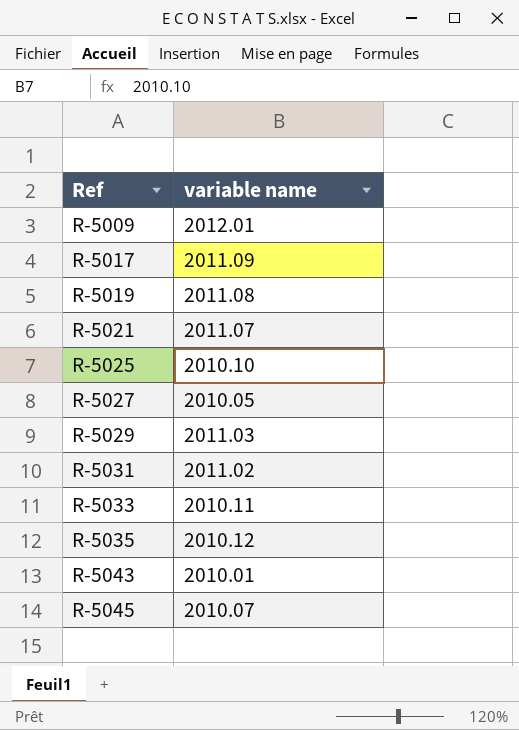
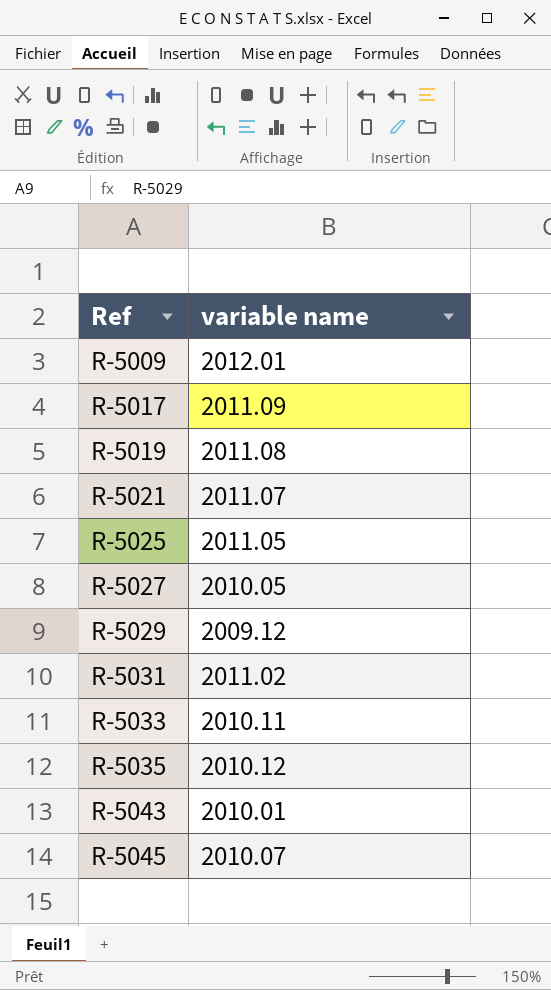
R-5025 | variable name: 2010.10 -> 2011.05
R-5029 | variable name: 2011.03 -> 2009.12

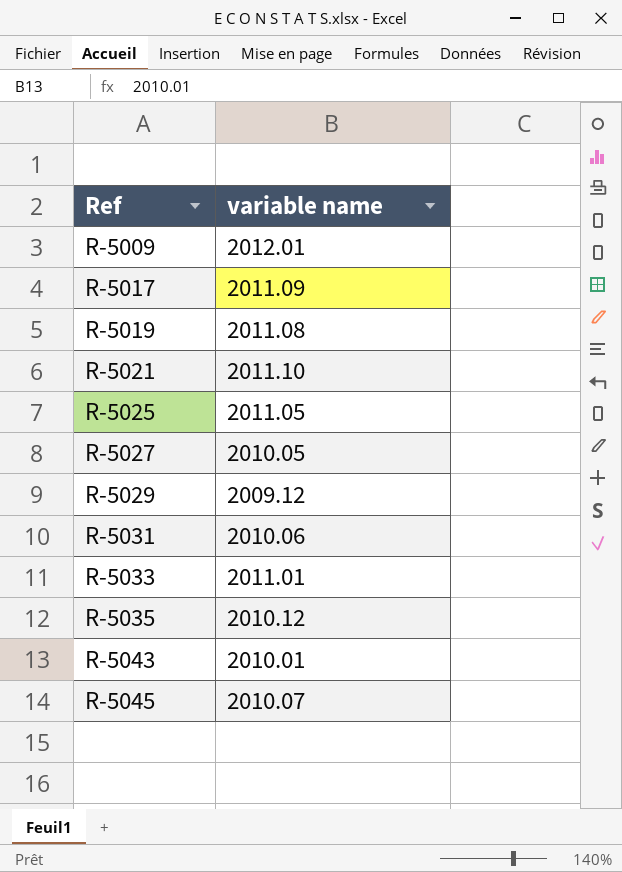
R-5021 | variable name: 2011.07 -> 2011.10
R-5031 | variable name: 2011.02 -> 2010.06
R-5033 | variable name: 2010.11 -> 2011.01

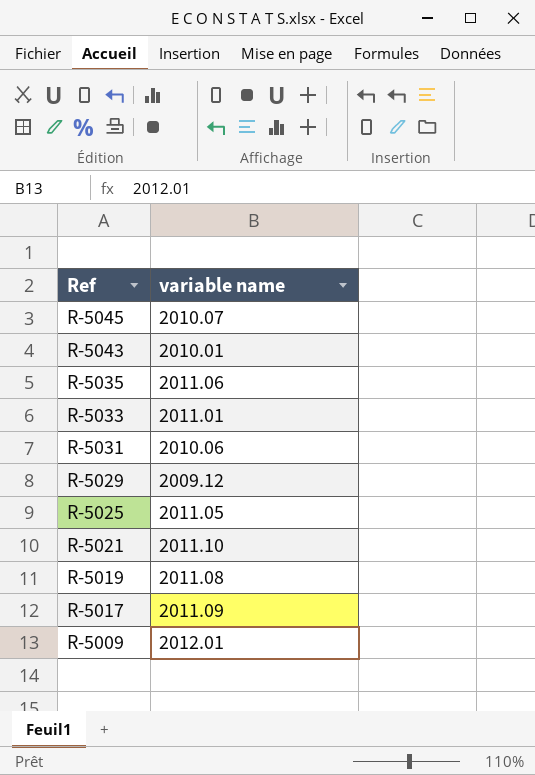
row order: Ref ascending -> Ref descending
row R-5027: 2010.05 -> none
R-5035 | variable name: 2010.12 -> 2011.06

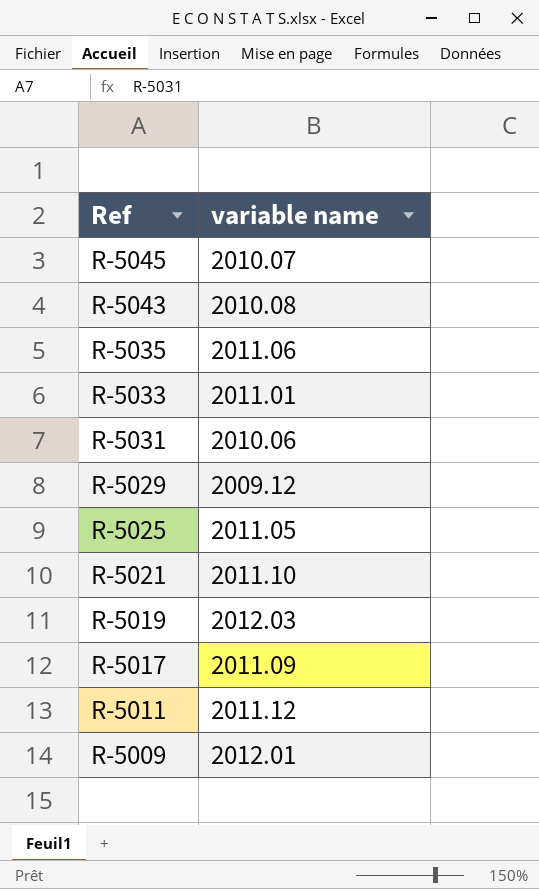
R-5043 | variable name: 2010.01 -> 2010.08
R-5019 | variable name: 2011.08 -> 2012.03
row R-5011: none -> 2011.12

